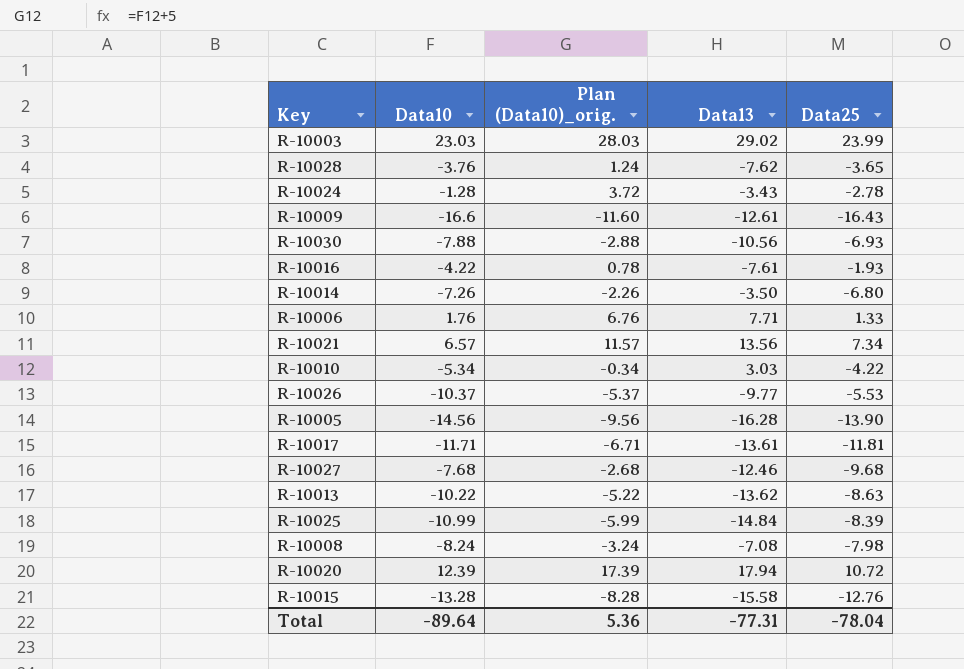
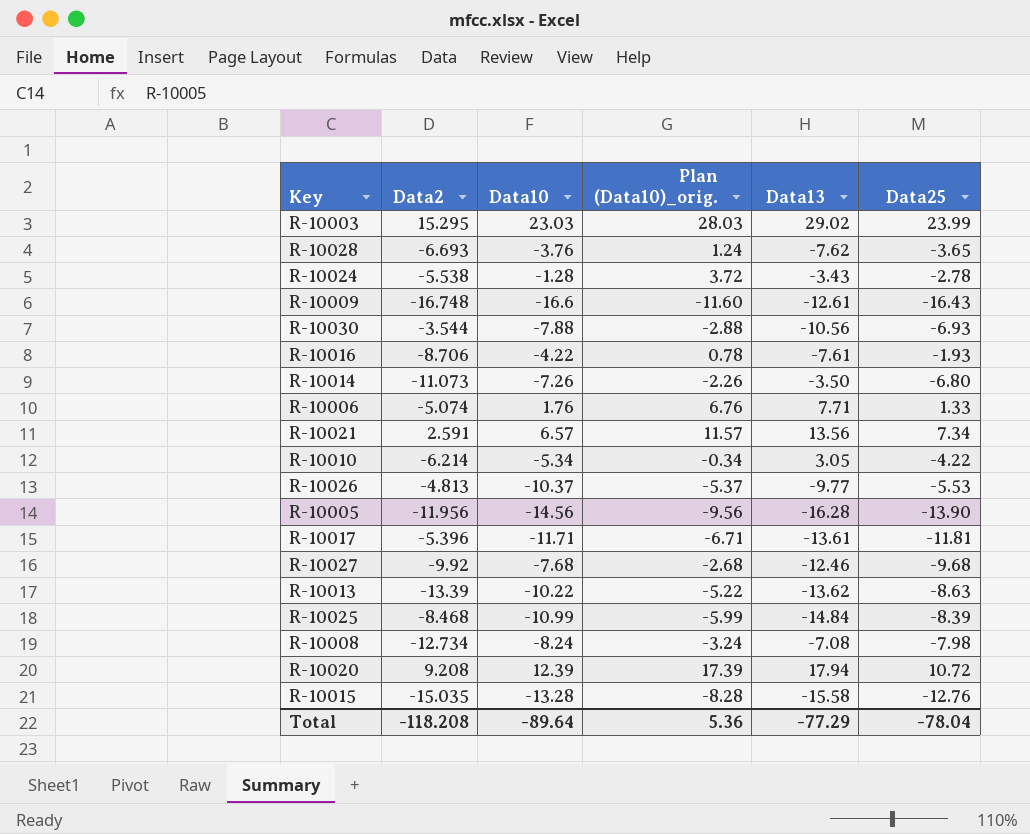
column Data2 | position: none -> 2
R-10010 | Data13: 3.03 -> 3.05
Total | Data13: -77.31 -> -77.29

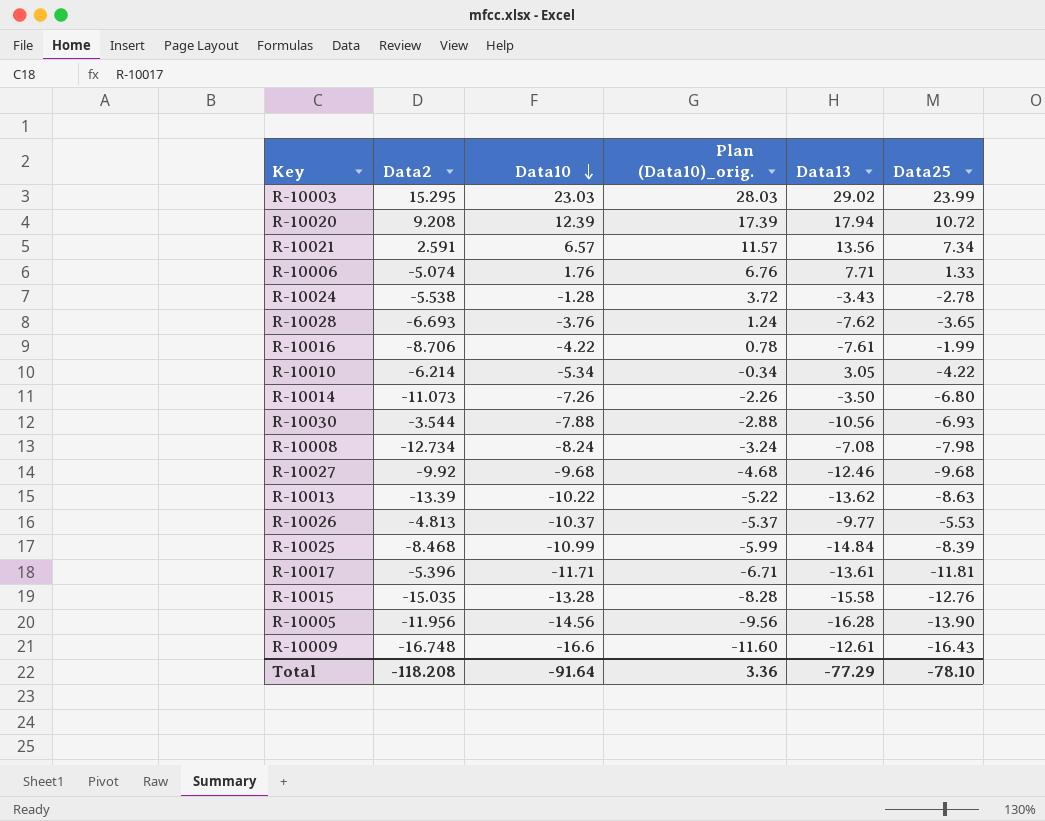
row order: none -> Data10 descending
R-10016 | Data25: -1.93 -> -1.99
R-10027 | Data10: -7.68 -> -9.68
R-10027 | Plan (Data10)_orig.: -2.68 -> -4.68
Total | Data10: -89.64 -> -91.64
Total | Plan (Data10)_orig.: 5.36 -> 3.36
Total | Data25: -78.04 -> -78.10

